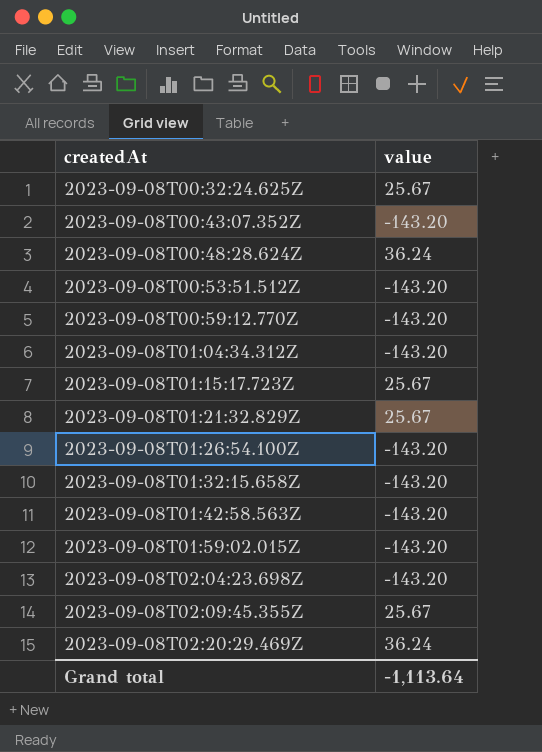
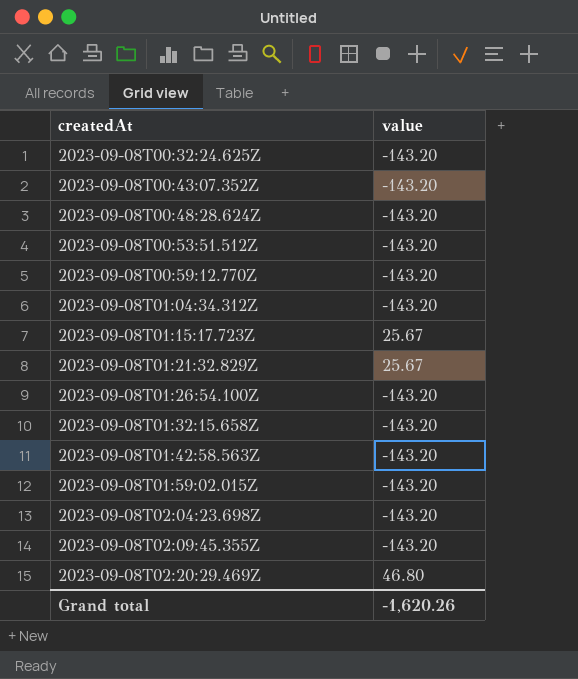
2023-09-08T00:32:24.625Z | value: 25.67 -> -143.20
2023-09-08T00:48:28.624Z | value: 36.24 -> -143.20
2023-09-08T02:09:45.355Z | value: 25.67 -> -143.20
2023-09-08T02:20:29.469Z | value: 36.24 -> 46.80
Grand total | value: -1,113.64 -> -1,620.26

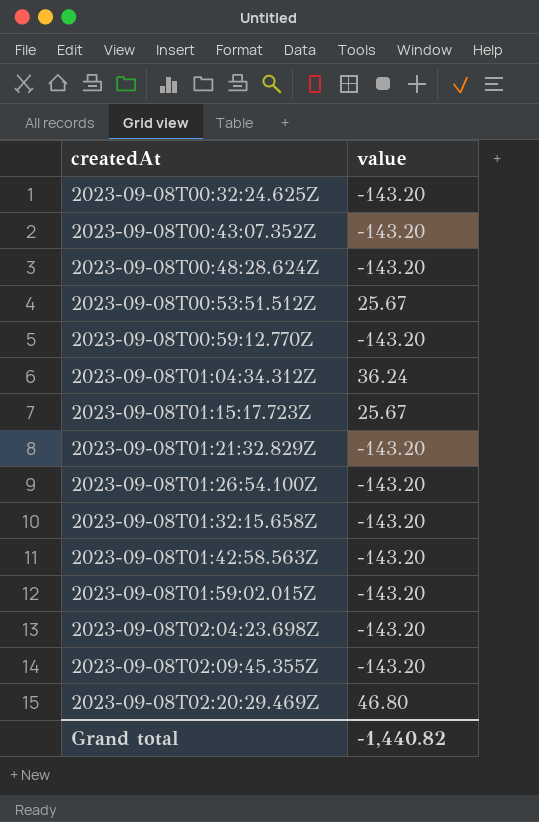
2023-09-08T00:53:51.512Z | value: -143.20 -> 25.67
2023-09-08T01:04:34.312Z | value: -143.20 -> 36.24
2023-09-08T01:21:32.829Z | value: 25.67 -> -143.20
Grand total | value: -1,620.26 -> -1,440.82

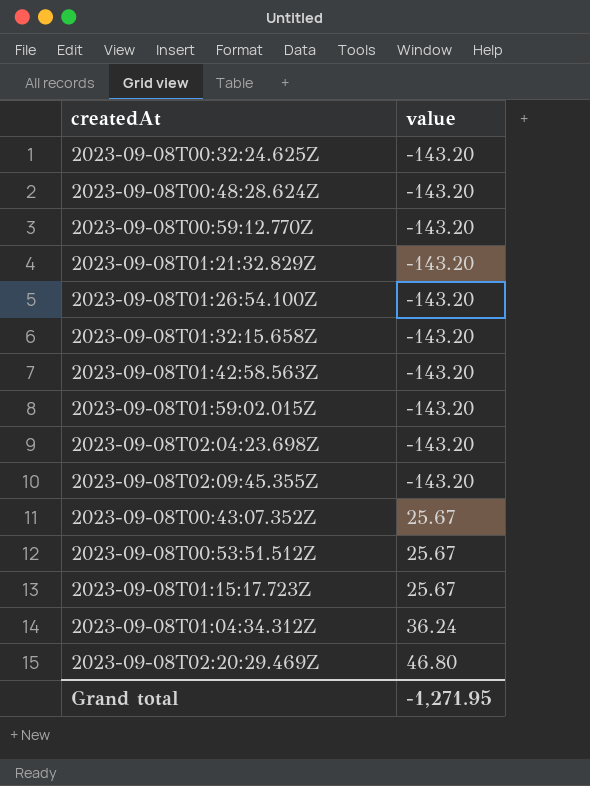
row order: createdAt ascending -> value ascending
2023-09-08T00:43:07.352Z | value: -143.20 -> 25.67
Grand total | value: -1,440.82 -> -1,271.95

